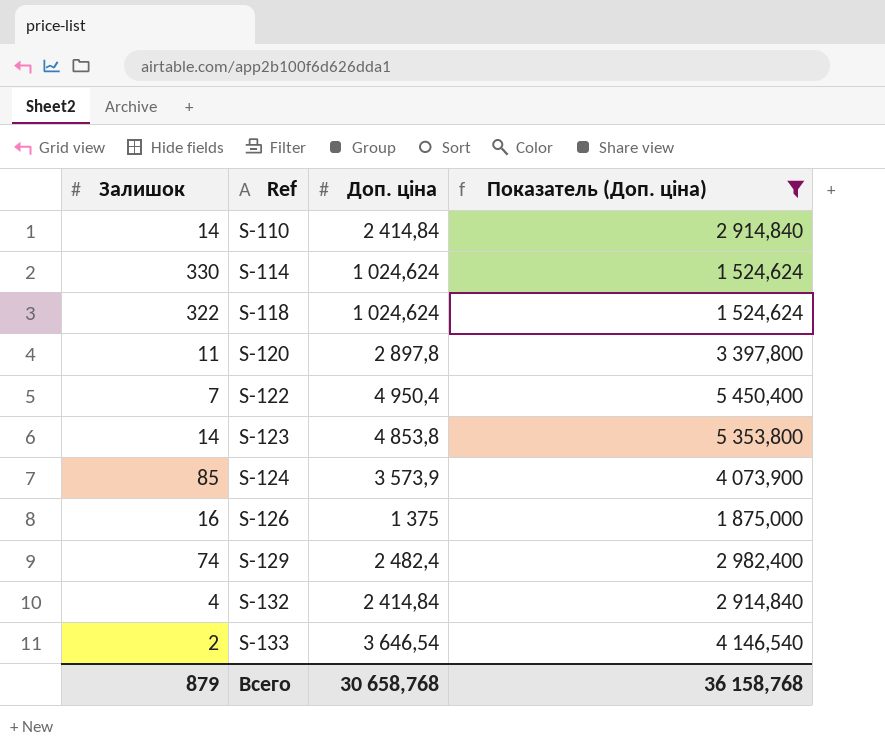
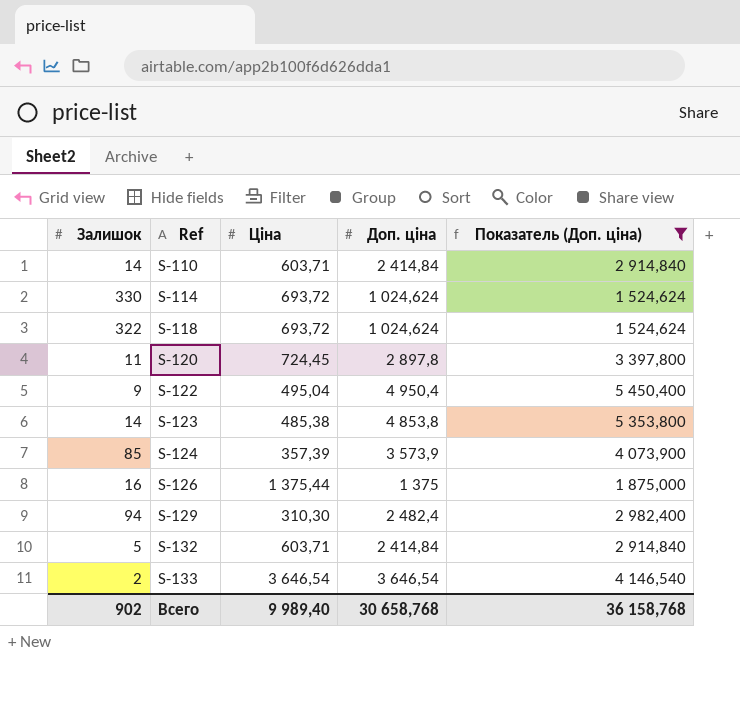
column Ціна | position: none -> 3
S-122 | Залишок: 7 -> 9
S-129 | Залишок: 74 -> 94
S-132 | Залишок: 4 -> 5
Всего | Залишок: 879 -> 902

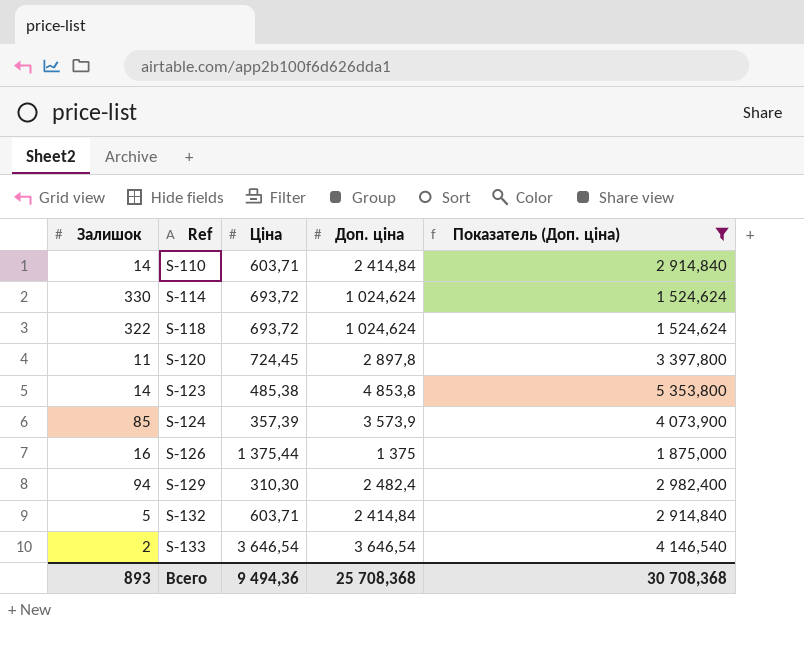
row S-122: 9 | 495,04 | 4 950,4 | 5 450,400 -> none
Всего | Залишок: 902 -> 893
Всего | Ціна: 9 989,40 -> 9 494,36
Всего | Доп. ціна: 30 658,768 -> 25 708,368
Всего | Показатель (Доп. ціна): 36 158,768 -> 30 708,368

